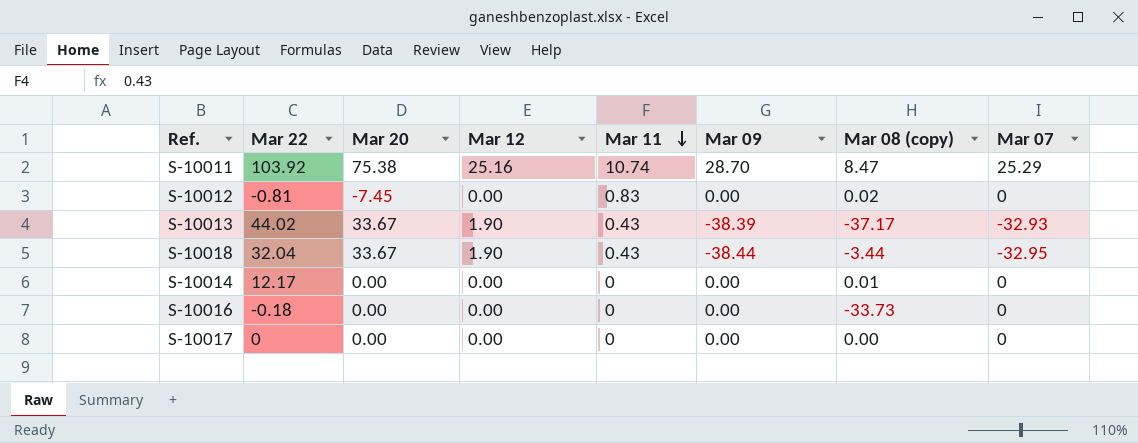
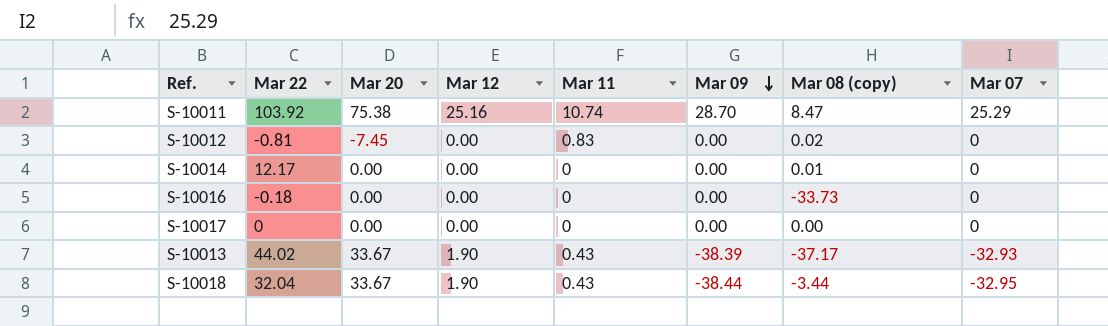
row order: Mar 11 descending -> Mar 09 descending

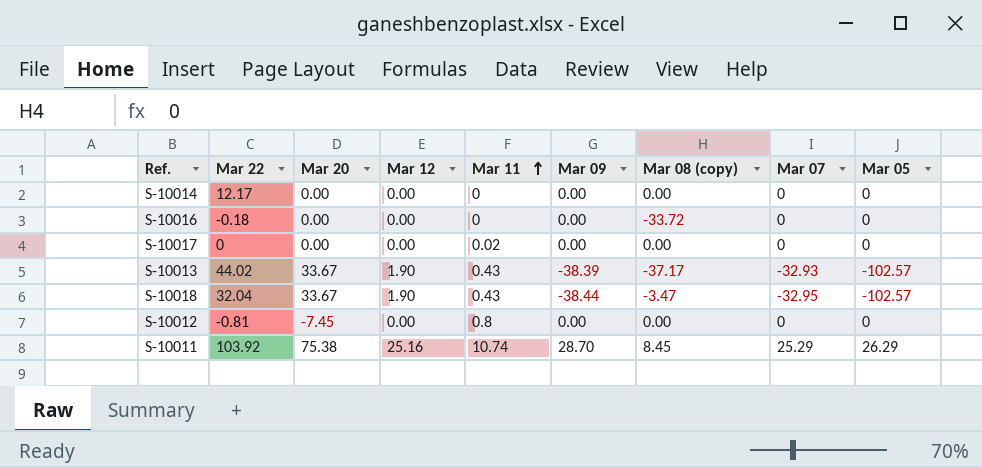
row order: Mar 09 descending -> Mar 11 ascending
column Mar 05 | position: none -> 9
S-10014 | Mar 08 (copy): 0.01 -> 0.00
S-10016 | Mar 08 (copy): -33.73 -> -33.72
S-10017 | Mar 11: 0 -> 0.02
S-10018 | Mar 08 (copy): -3.44 -> -3.47
S-10012 | Mar 11: 0.83 -> 0.8
S-10012 | Mar 08 (copy): 0.02 -> 0.00
S-10011 | Mar 08 (copy): 8.47 -> 8.45

